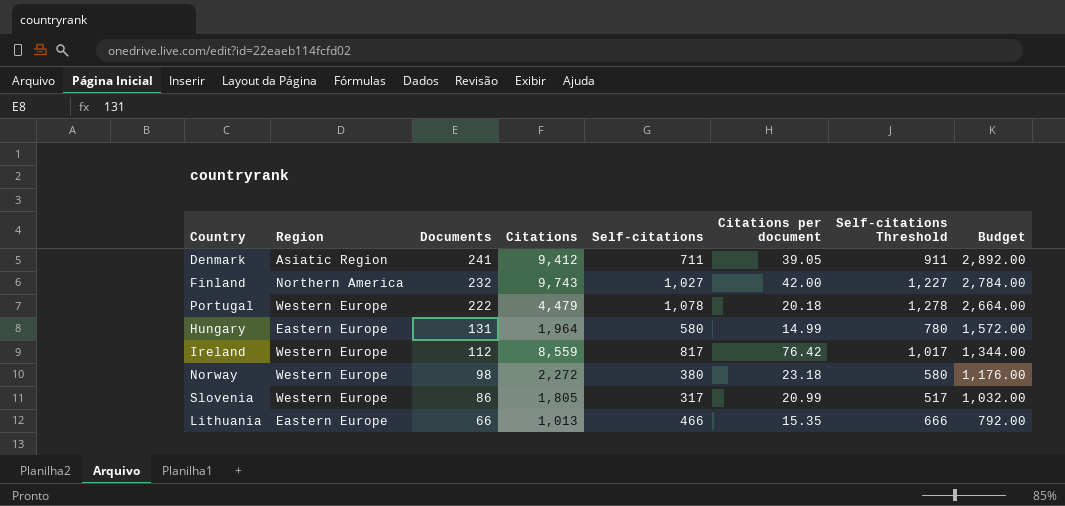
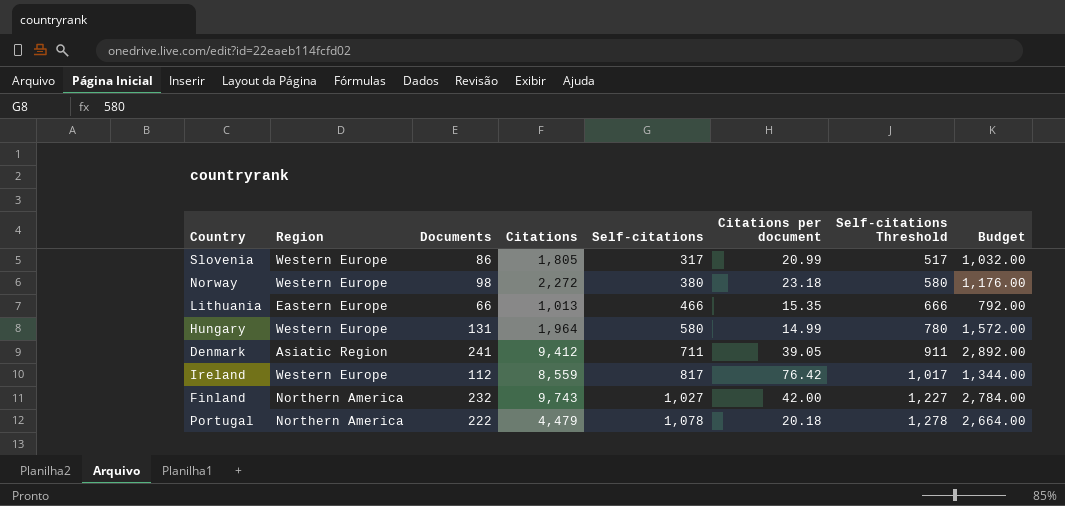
row order: Documents descending -> Self-citations ascending
Hungary | Region: Eastern Europe -> Western Europe
Portugal | Region: Western Europe -> Northern America

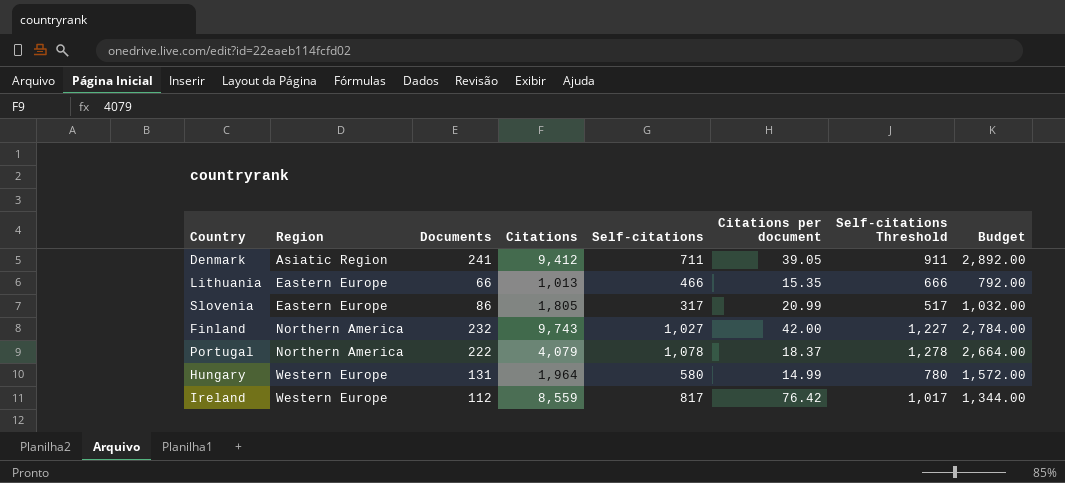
row order: Self-citations ascending -> Region ascending
row Norway: Western Europe | 98 | 2,272 | 380 | 23.18 | 580 | 1,176.00 -> none
Slovenia | Region: Western Europe -> Eastern Europe
Portugal | Citations: 4,479 -> 4,079
Portugal | Citations per document: 20.18 -> 18.37

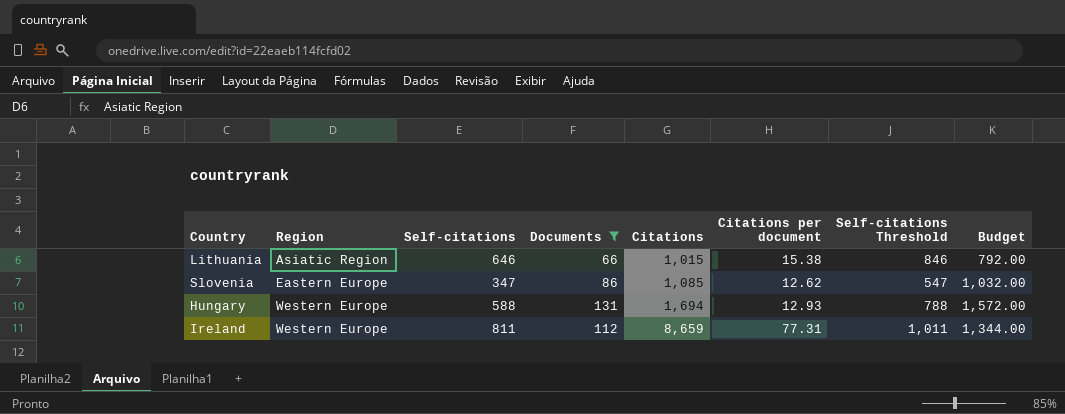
filter: none -> Documents <= 131
column Self-citations | position: 5 -> 3
Lithuania | Region: Eastern Europe -> Asiatic Region
Lithuania | Self-citations: 466 -> 646
Lithuania | Citations: 1,013 -> 1,015
Lithuania | Citations per document: 15.35 -> 15.38
Lithuania | Self-citations Threshold: 666 -> 846
Slovenia | Self-citations: 317 -> 347
Slovenia | Citations: 1,805 -> 1,085
Slovenia | Citations per document: 20.99 -> 12.62
Slovenia | Self-citations Threshold: 517 -> 547
Hungary | Self-citations: 580 -> 588
Hungary | Citations: 1,964 -> 1,694
Hungary | Citations per document: 14.99 -> 12.93
Hungary | Self-citations Threshold: 780 -> 788
Ireland | Self-citations: 817 -> 811
Ireland | Citations: 8,559 -> 8,659
Ireland | Citations per document: 76.42 -> 77.31
Ireland | Self-citations Threshold: 1,017 -> 1,011

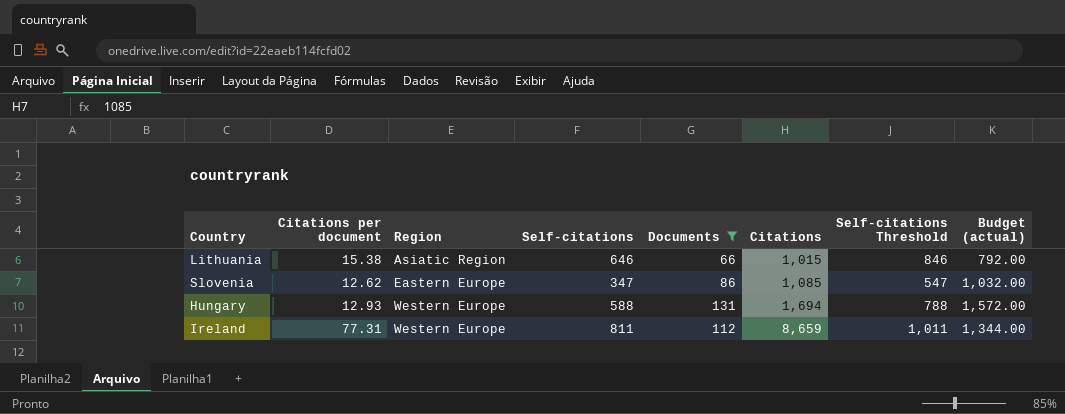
column Citations per document | position: 6 -> 2
column name: Budget -> Budget (actual)

